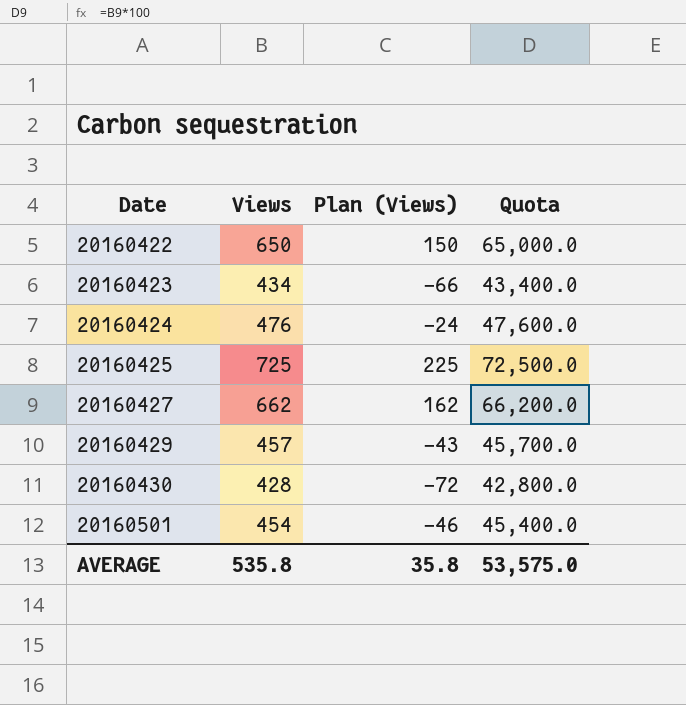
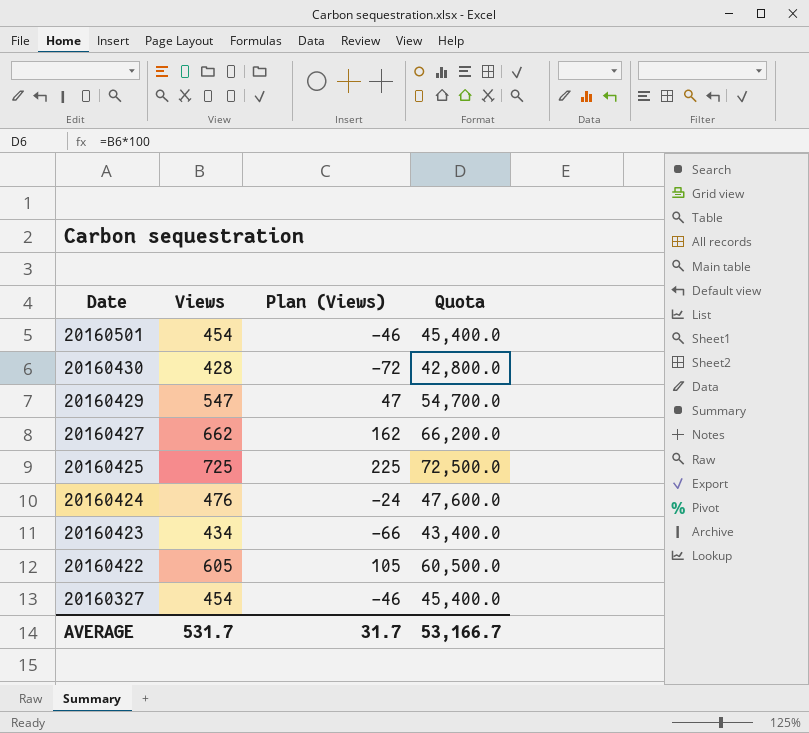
row order: Date ascending -> Date descending
20160429 | Views: 457 -> 547
20160429 | Plan (Views): -43 -> 47
20160429 | Quota: 45,700.0 -> 54,700.0
20160422 | Views: 650 -> 605
20160422 | Plan (Views): 150 -> 105
20160422 | Quota: 65,000.0 -> 60,500.0
row 20160327: none -> 454 | -46 | 45,400.0
AVERAGE | Views: 535.8 -> 531.7
AVERAGE | Plan (Views): 35.8 -> 31.7
AVERAGE | Quota: 53,575.0 -> 53,166.7

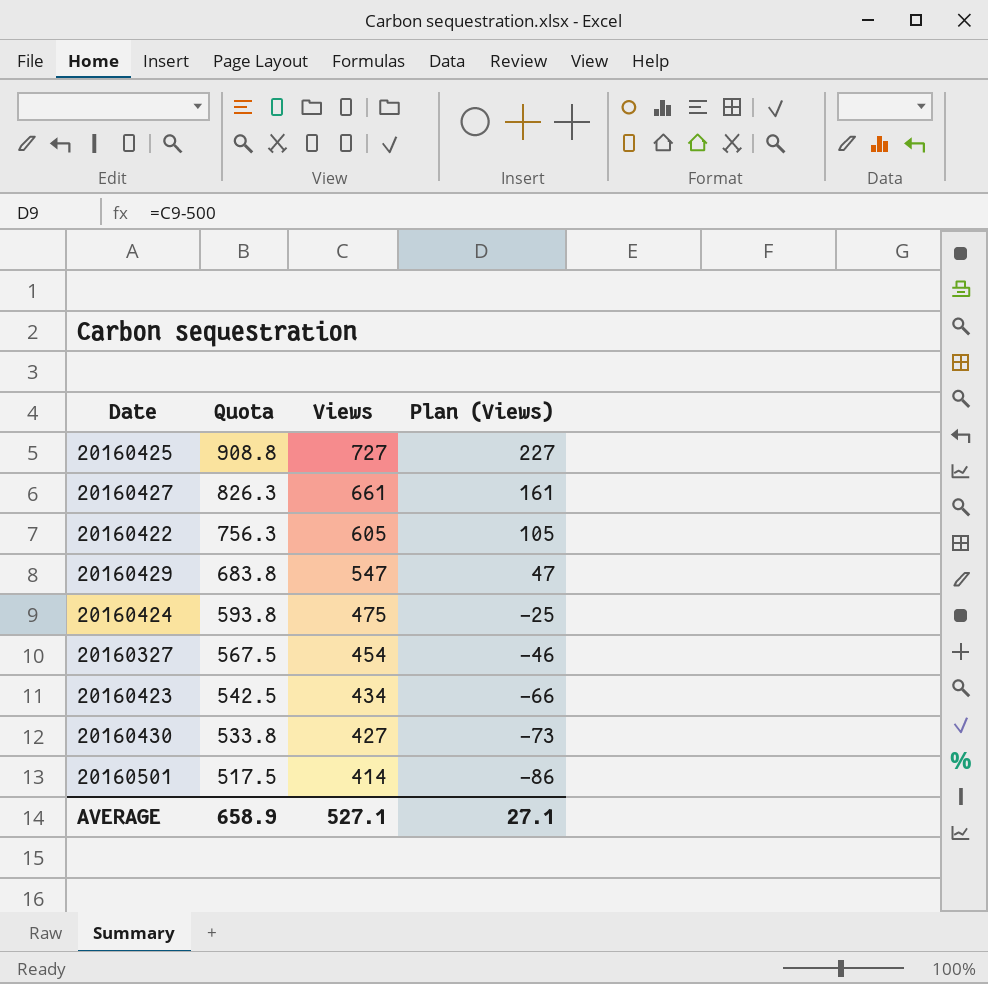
row order: Date descending -> Quota descending
column Quota | formula: [Views] * 100 -> [Views] * 1.25
column Quota | position: 4 -> 2
20160425 | Views: 725 -> 727
20160425 | Plan (Views): 225 -> 227
20160427 | Views: 662 -> 661
20160427 | Plan (Views): 162 -> 161
20160424 | Views: 476 -> 475
20160424 | Plan (Views): -24 -> -25
20160430 | Views: 428 -> 427
20160430 | Plan (Views): -72 -> -73
20160501 | Views: 454 -> 414
20160501 | Plan (Views): -46 -> -86
AVERAGE | Quota: 53,166.7 -> 658.9
AVERAGE | Views: 531.7 -> 527.1
AVERAGE | Plan (Views): 31.7 -> 27.1

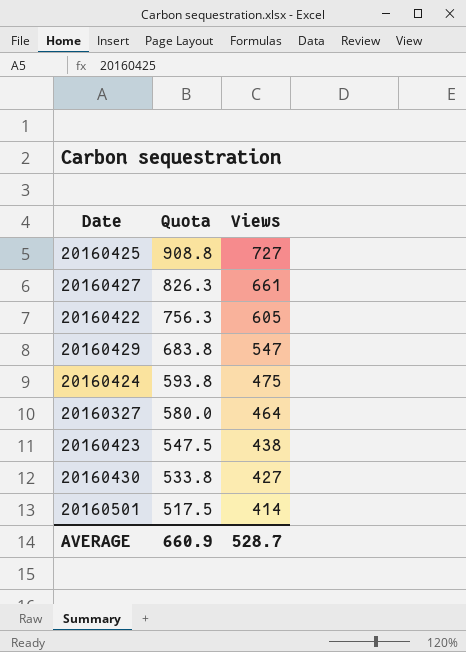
column Plan (Views) | formula: [Views] - 500 -> none
20160327 | Quota: 567.5 -> 580.0
20160327 | Views: 454 -> 464
20160423 | Quota: 542.5 -> 547.5
20160423 | Views: 434 -> 438
AVERAGE | Quota: 658.9 -> 660.9
AVERAGE | Views: 527.1 -> 528.7

